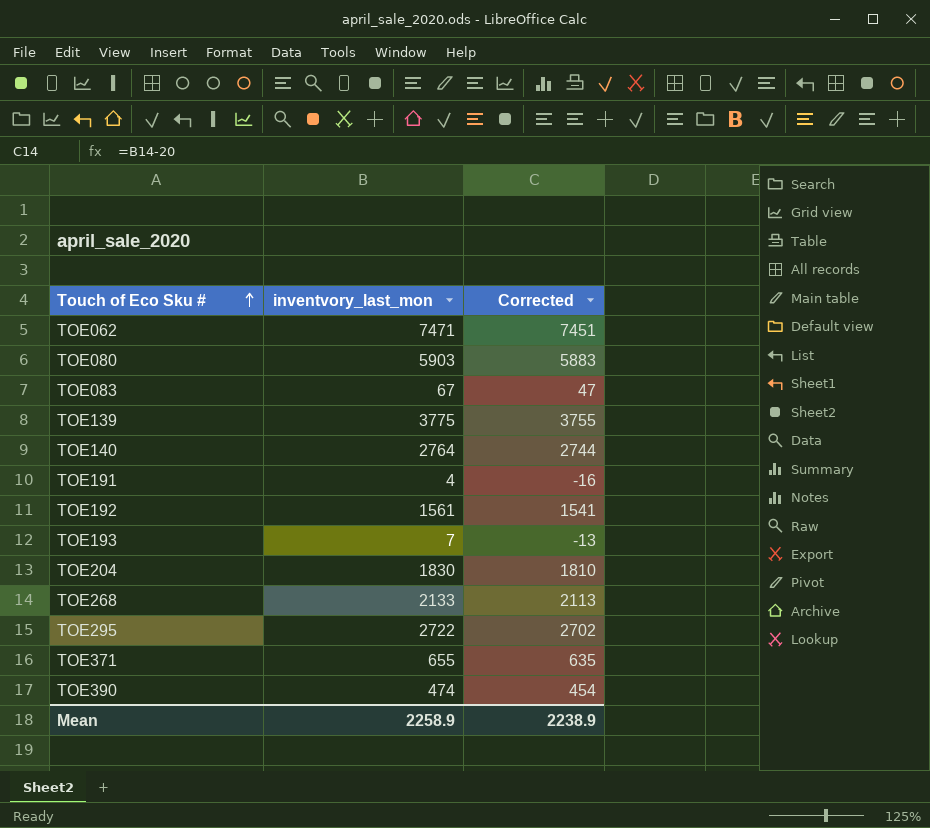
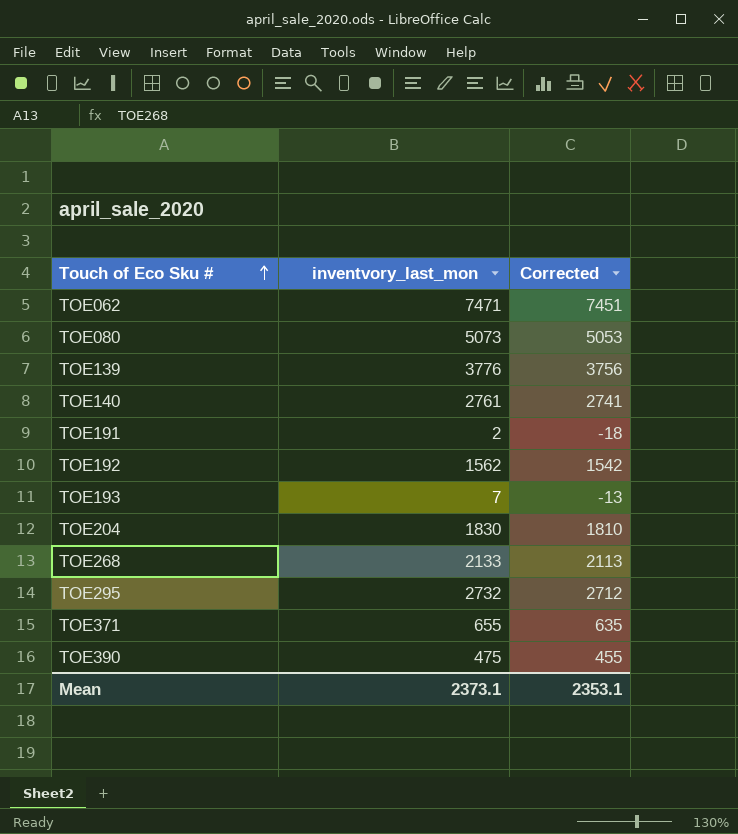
row TOE083: 67 | 47 -> none
TOE080 | inventvory_last_mon: 5903 -> 5073
TOE080 | Corrected: 5883 -> 5053
TOE139 | inventvory_last_mon: 3775 -> 3776
TOE139 | Corrected: 3755 -> 3756
TOE140 | inventvory_last_mon: 2764 -> 2761
TOE140 | Corrected: 2744 -> 2741
TOE191 | inventvory_last_mon: 4 -> 2
TOE191 | Corrected: -16 -> -18
TOE192 | inventvory_last_mon: 1561 -> 1562
TOE192 | Corrected: 1541 -> 1542
TOE295 | inventvory_last_mon: 2722 -> 2732
TOE295 | Corrected: 2702 -> 2712
TOE390 | inventvory_last_mon: 474 -> 475
TOE390 | Corrected: 454 -> 455
Mean | inventvory_last_mon: 2258.9 -> 2373.1
Mean | Corrected: 2238.9 -> 2353.1

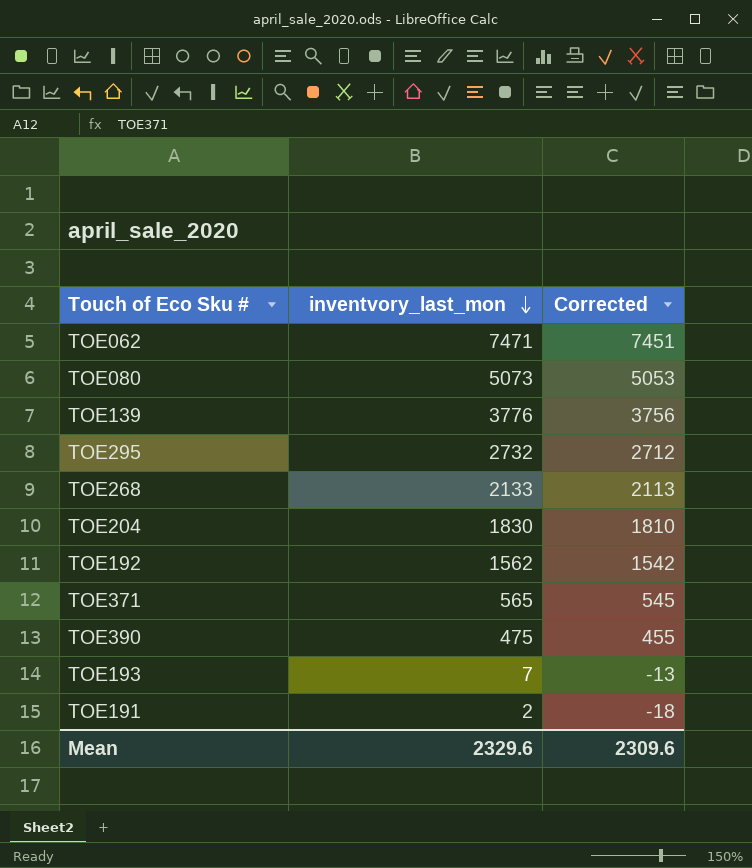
row order: Touch of Eco Sku # ascending -> inventvory_last_mon descending
row TOE140: 2761 | 2741 -> none
TOE371 | inventvory_last_mon: 655 -> 565
TOE371 | Corrected: 635 -> 545
Mean | inventvory_last_mon: 2373.1 -> 2329.6
Mean | Corrected: 2353.1 -> 2309.6

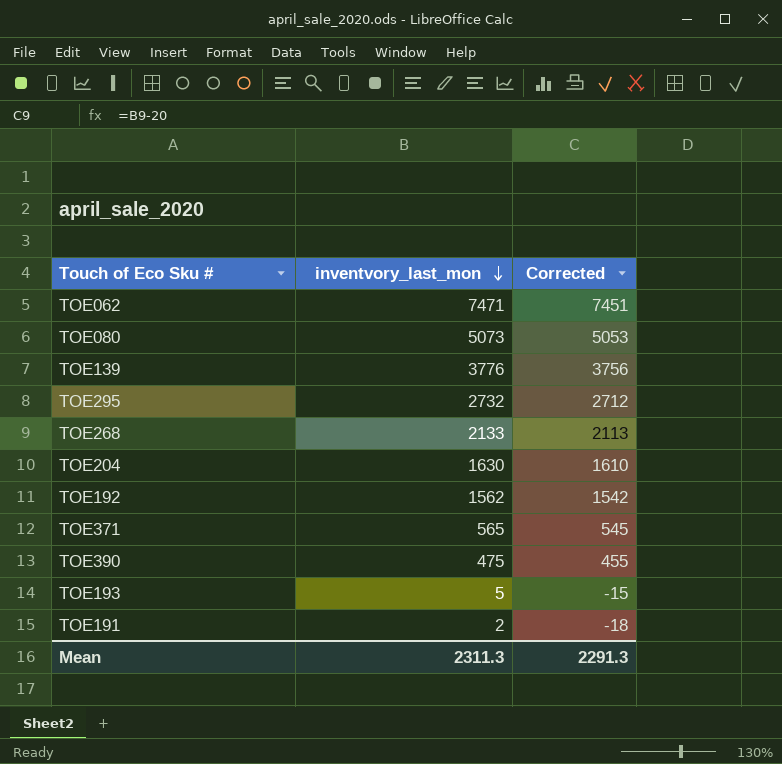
TOE204 | inventvory_last_mon: 1830 -> 1630
TOE204 | Corrected: 1810 -> 1610
TOE193 | inventvory_last_mon: 7 -> 5
TOE193 | Corrected: -13 -> -15
Mean | inventvory_last_mon: 2329.6 -> 2311.3
Mean | Corrected: 2309.6 -> 2291.3

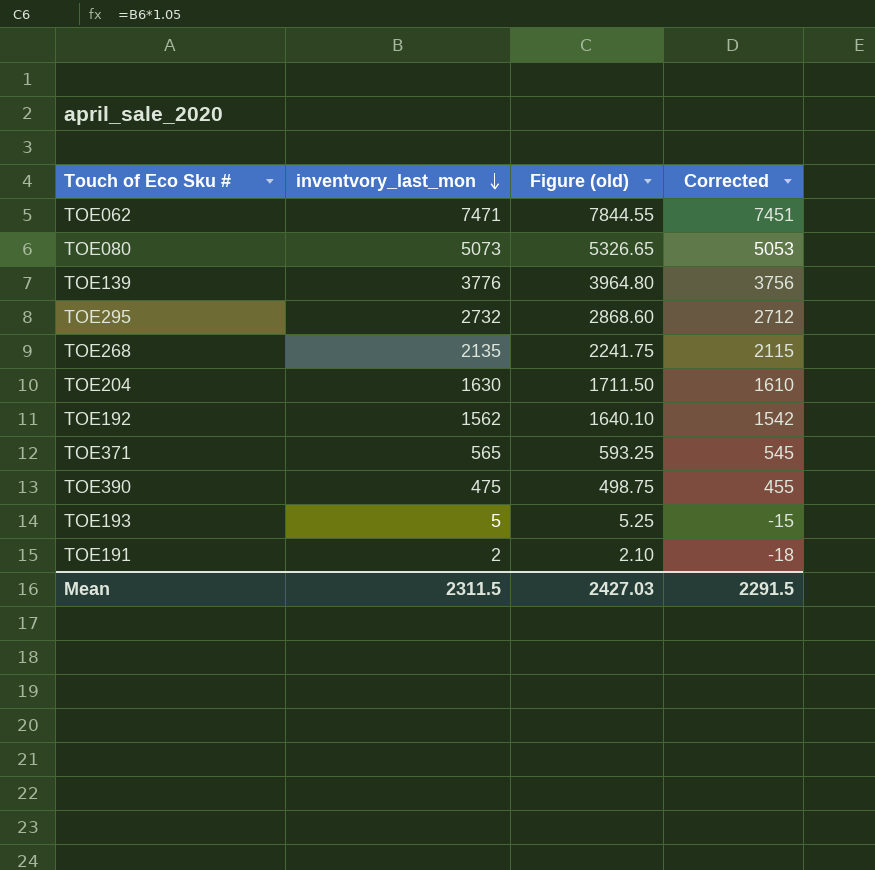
column Figure (old) | formula: none -> [inventvory_last_mon] * 1.05
TOE268 | inventvory_last_mon: 2133 -> 2135
TOE268 | Corrected: 2113 -> 2115
Mean | inventvory_last_mon: 2311.3 -> 2311.5
Mean | Corrected: 2291.3 -> 2291.5

